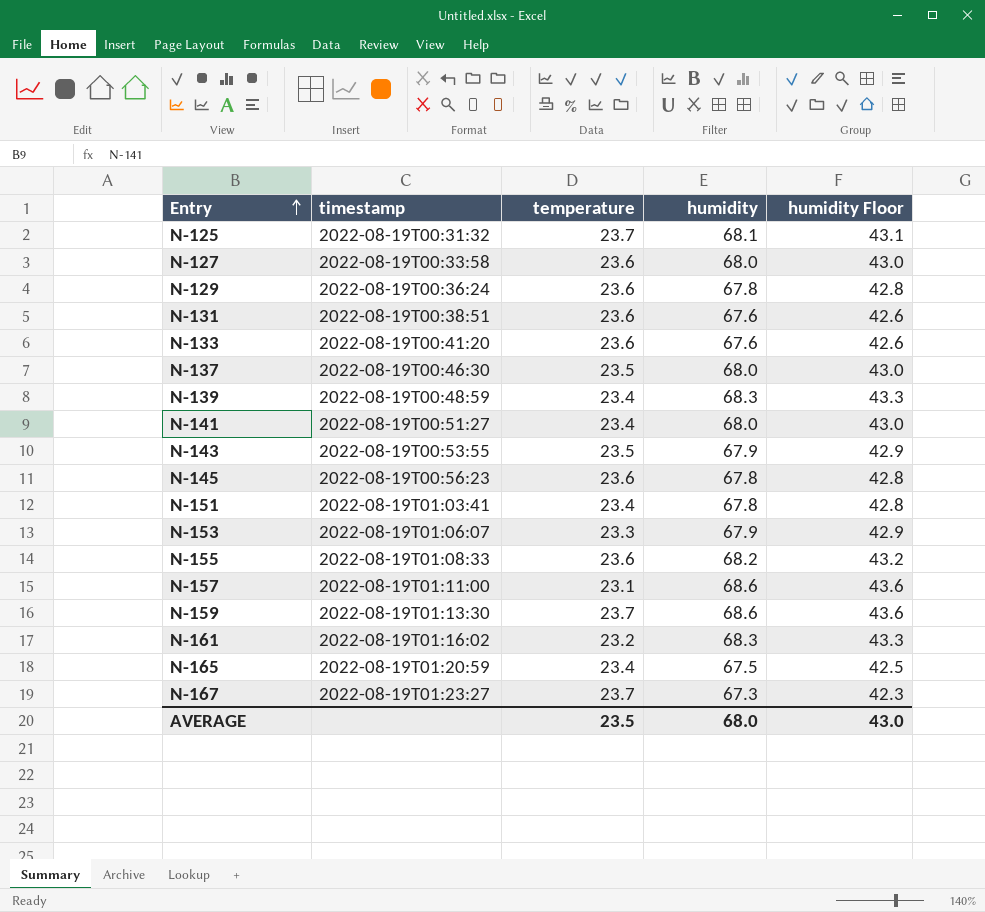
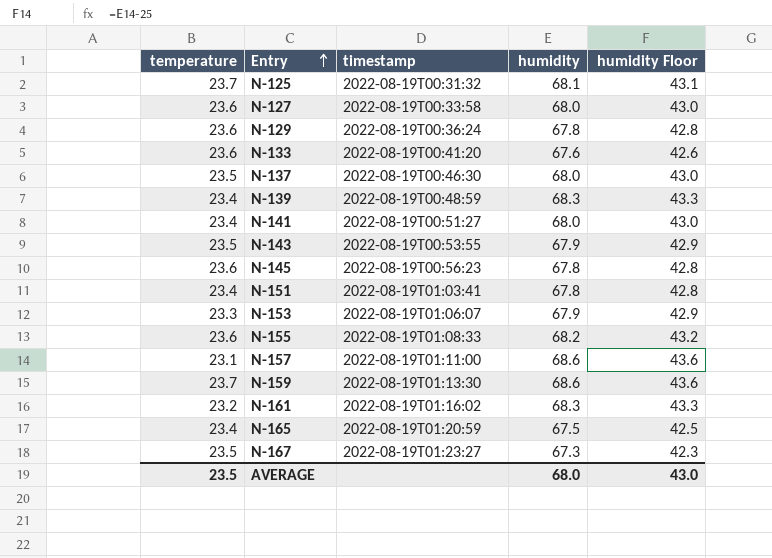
column temperature | position: 3 -> 1
row N-131: 2022-08-19T00:38:51 | 23.6 | 67.6 | 42.6 -> none
N-167 | temperature: 23.7 -> 23.5

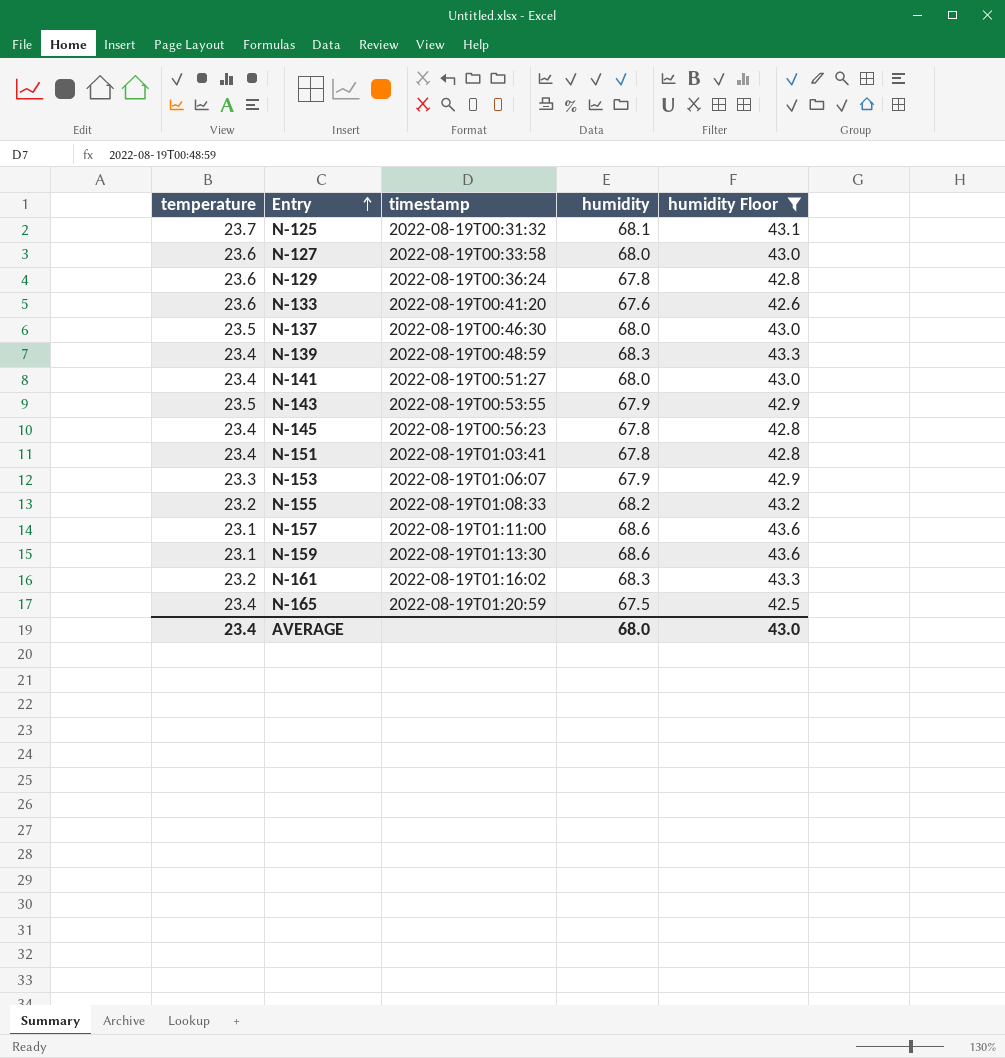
filter: none -> humidity Floor != 42.3
N-145 | temperature: 23.6 -> 23.4
N-155 | temperature: 23.6 -> 23.2
N-159 | temperature: 23.7 -> 23.1
AVERAGE | temperature: 23.5 -> 23.4

